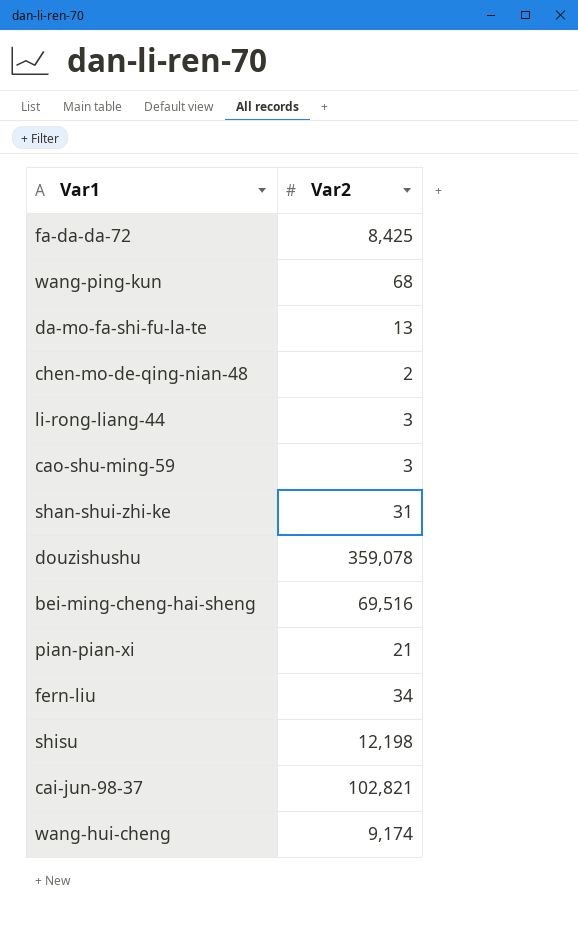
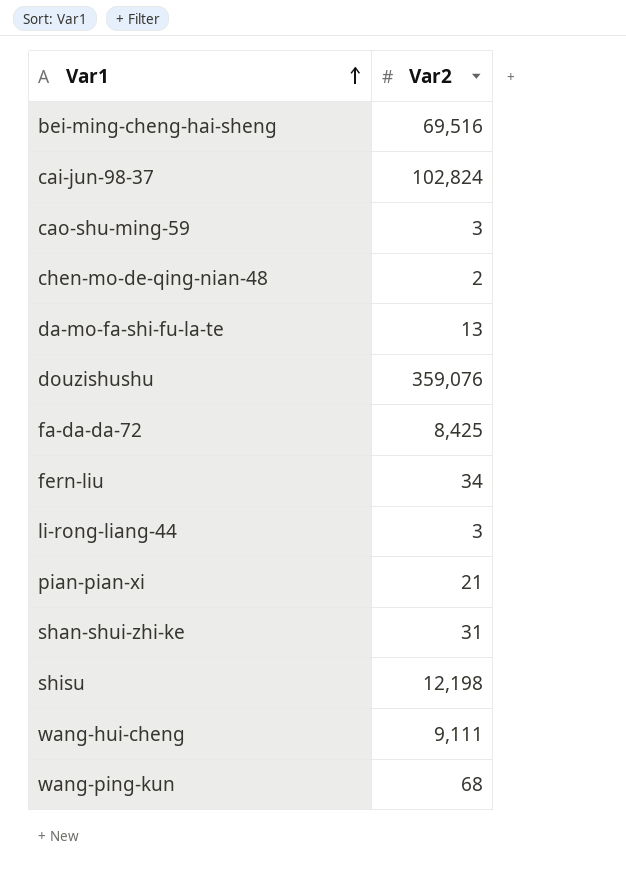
row order: none -> Var1 ascending
cai-jun-98-37 | Var2: 102,821 -> 102,824
douzishushu | Var2: 359,078 -> 359,076
wang-hui-cheng | Var2: 9,174 -> 9,111

